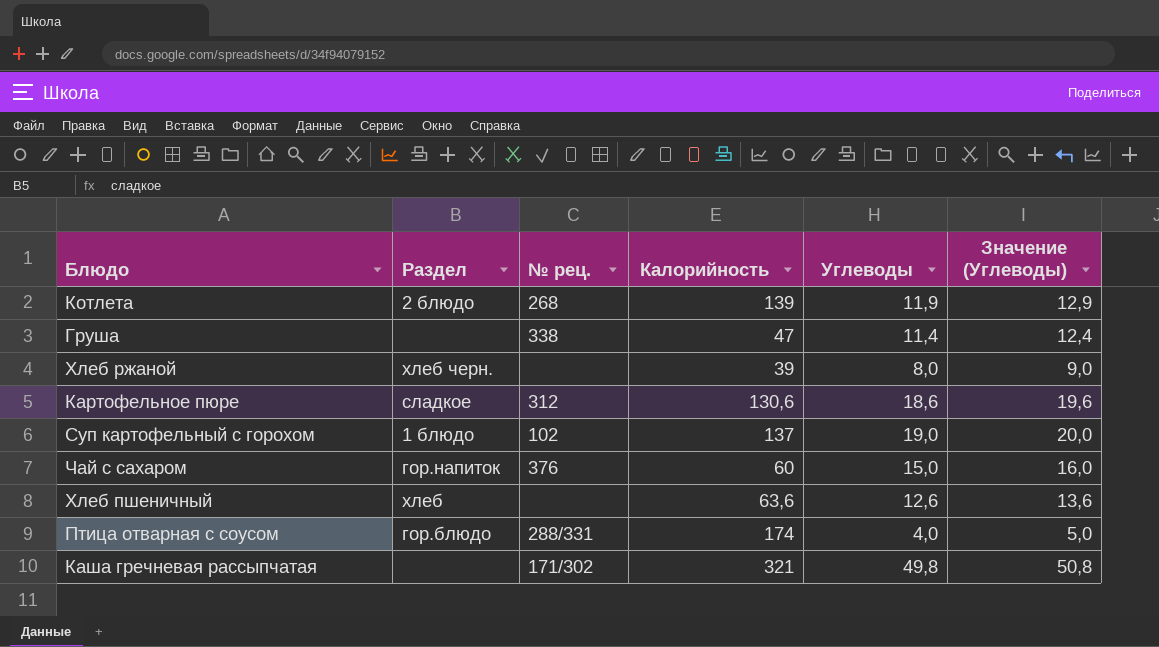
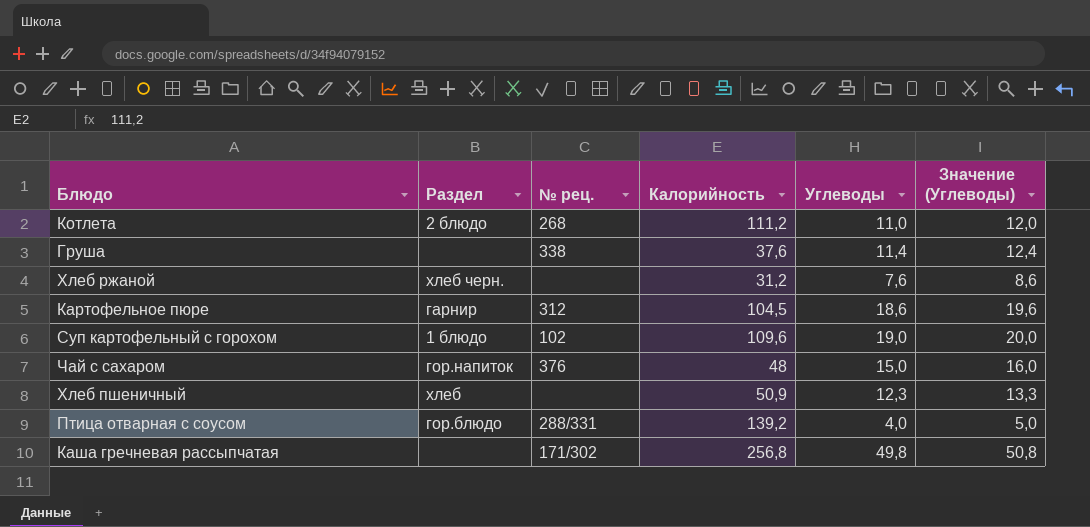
Котлета | Калорийность: 139 -> 111,2
Котлета | Углеводы: 11,9 -> 11,0
Котлета | Значение (Углеводы): 12,9 -> 12,0
Груша | Калорийность: 47 -> 37,6
Хлеб ржаной | Калорийность: 39 -> 31,2
Хлеб ржаной | Углеводы: 8,0 -> 7,6
Хлеб ржаной | Значение (Углеводы): 9,0 -> 8,6
Картофельное пюре | Раздел: сладкое -> гарнир
Картофельное пюре | Калорийность: 130,6 -> 104,5
Суп картофельный с горохом | Калорийность: 137 -> 109,6
Чай с сахаром | Калорийность: 60 -> 48
Хлеб пшеничный | Калорийность: 63,6 -> 50,9
Хлеб пшеничный | Углеводы: 12,6 -> 12,3
Хлеб пшеничный | Значение (Углеводы): 13,6 -> 13,3
Птица отварная с соусом | Калорийность: 174 -> 139,2
Каша гречневая рассыпчатая | Калорийность: 321 -> 256,8

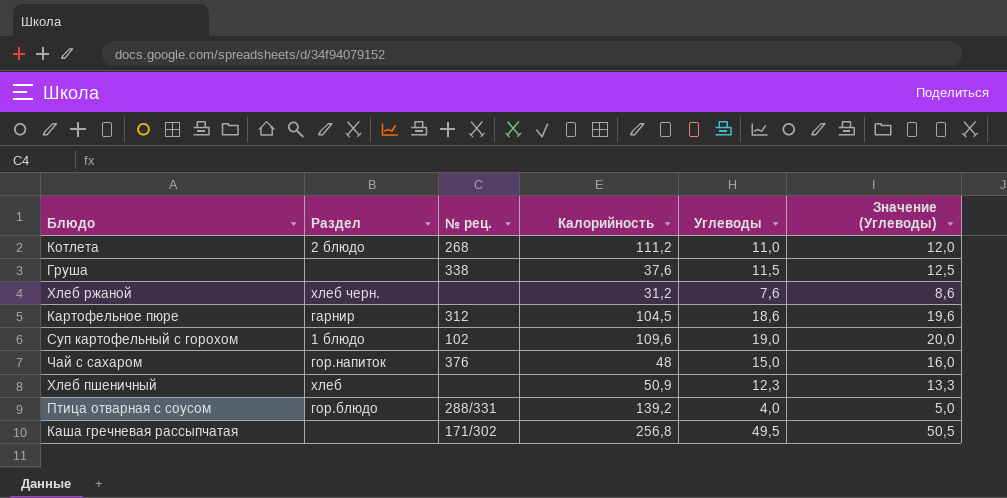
Груша | Углеводы: 11,4 -> 11,5
Груша | Значение (Углеводы): 12,4 -> 12,5
Каша гречневая рассыпчатая | Углеводы: 49,8 -> 49,5
Каша гречневая рассыпчатая | Значение (Углеводы): 50,8 -> 50,5

